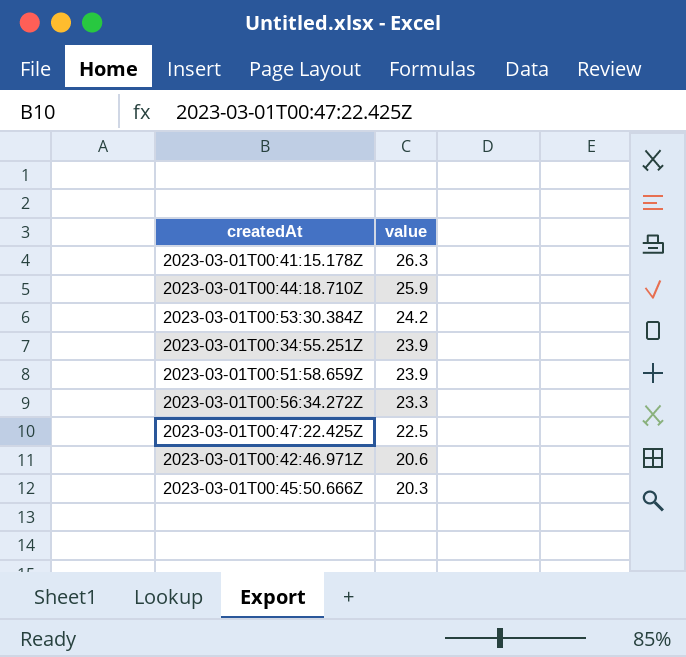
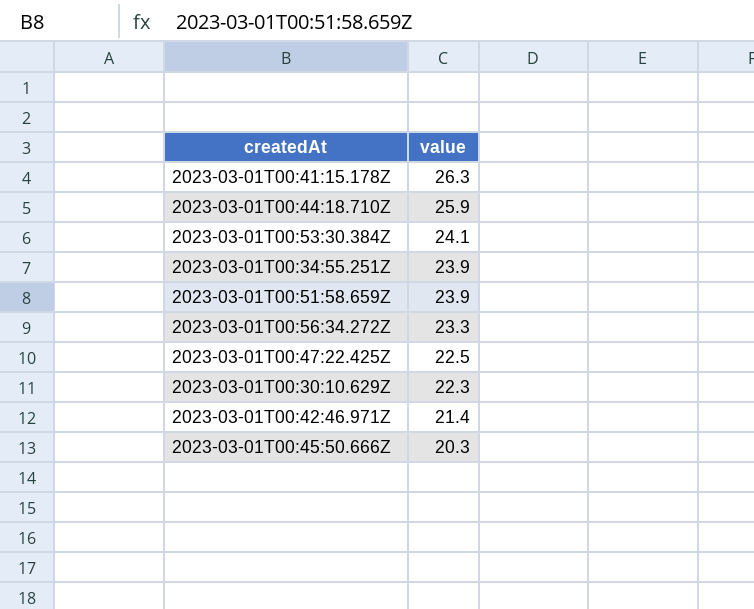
2023-03-01T00:53:30.384Z | value: 24.2 -> 24.1
row 2023-03-01T00:30:10.629Z: none -> 22.3
2023-03-01T00:42:46.971Z | value: 20.6 -> 21.4

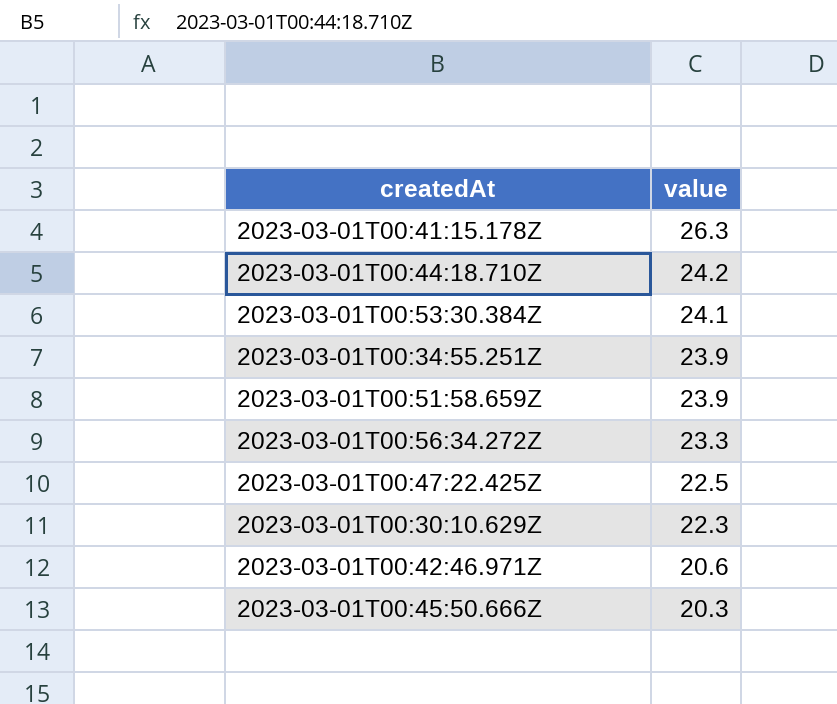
2023-03-01T00:44:18.710Z | value: 25.9 -> 24.2
2023-03-01T00:42:46.971Z | value: 21.4 -> 20.6

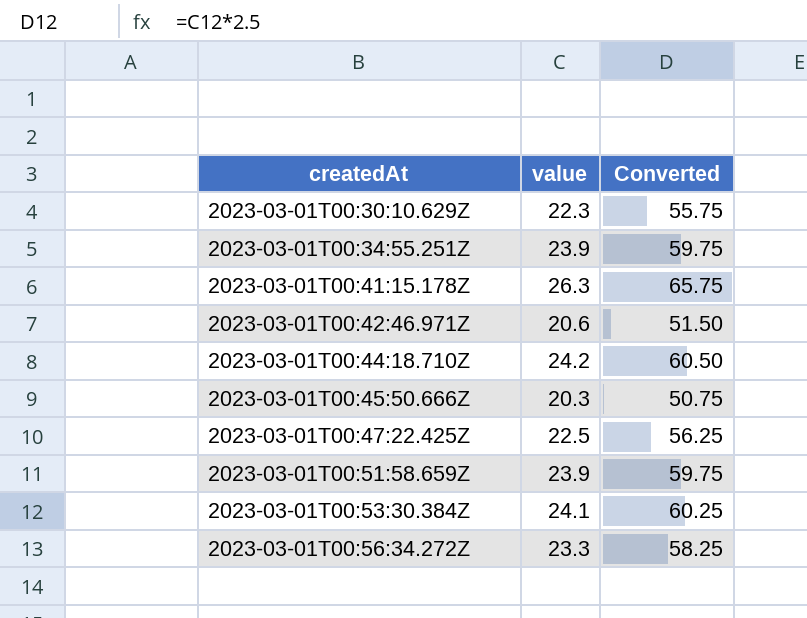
row order: value descending -> createdAt ascending
column Converted | formula: none -> [value] * 2.5

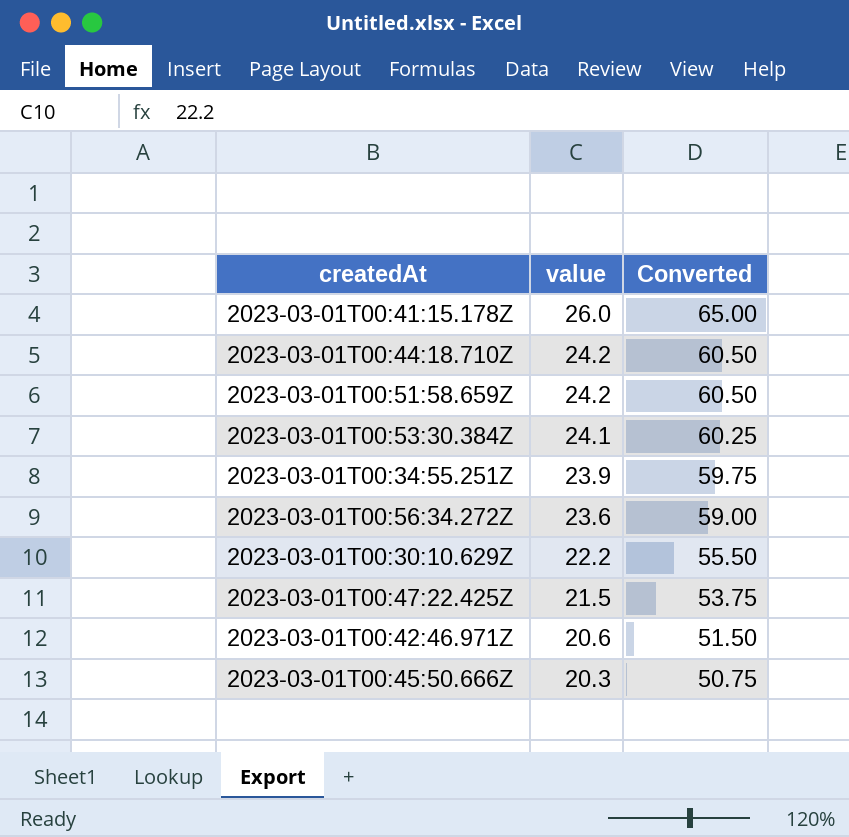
row order: createdAt ascending -> value descending
2023-03-01T00:41:15.178Z | value: 26.3 -> 26.0
2023-03-01T00:41:15.178Z | Converted: 65.75 -> 65.00
2023-03-01T00:51:58.659Z | value: 23.9 -> 24.2
2023-03-01T00:51:58.659Z | Converted: 59.75 -> 60.50
2023-03-01T00:56:34.272Z | value: 23.3 -> 23.6
2023-03-01T00:56:34.272Z | Converted: 58.25 -> 59.00
2023-03-01T00:30:10.629Z | value: 22.3 -> 22.2
2023-03-01T00:30:10.629Z | Converted: 55.75 -> 55.50
2023-03-01T00:47:22.425Z | value: 22.5 -> 21.5
2023-03-01T00:47:22.425Z | Converted: 56.25 -> 53.75

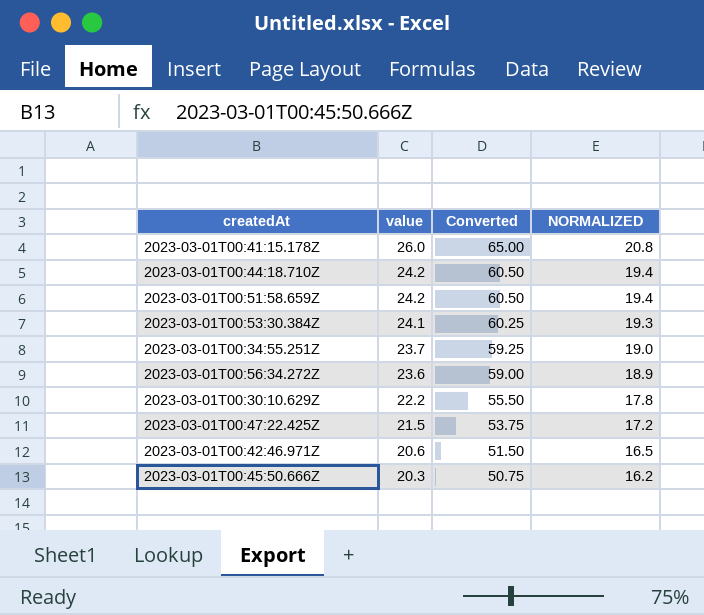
column NORMALIZED | formula: none -> [value] * 0.8
2023-03-01T00:34:55.251Z | value: 23.9 -> 23.7
2023-03-01T00:34:55.251Z | Converted: 59.75 -> 59.25

